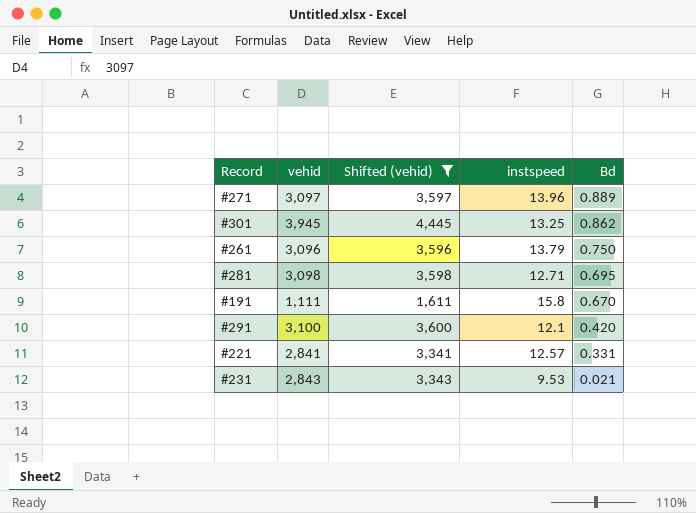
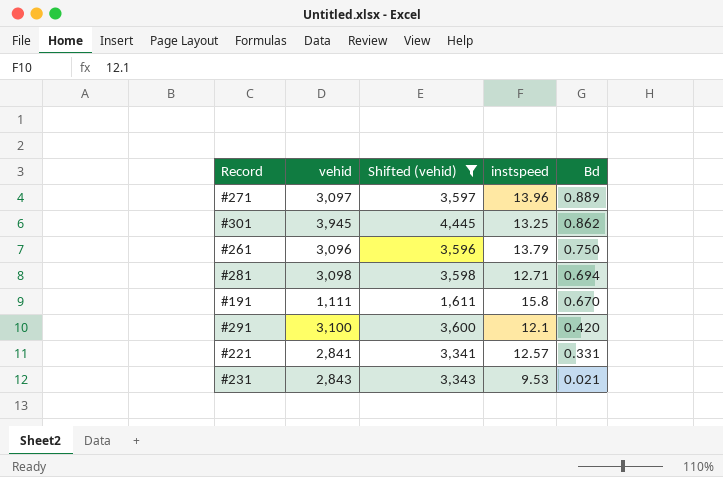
#281 | Bd: 0.695 -> 0.694

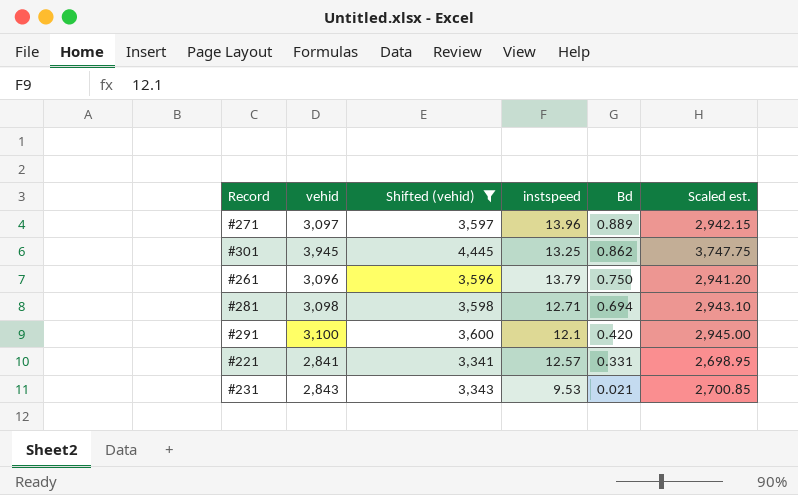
column Scaled est. | formula: none -> [vehid] * 0.95
row #191: 1,111 | 1,611 | 15.8 | 0.670 -> none

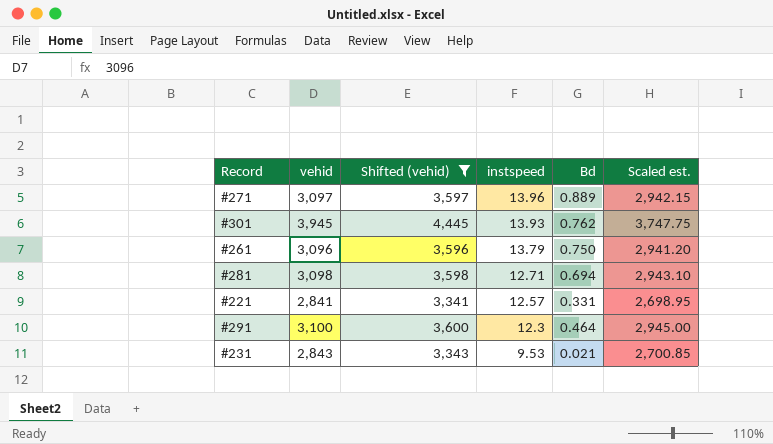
row order: Bd descending -> instspeed descending
#301 | instspeed: 13.25 -> 13.93
#301 | Bd: 0.862 -> 0.762
#291 | instspeed: 12.1 -> 12.3
#291 | Bd: 0.420 -> 0.464

